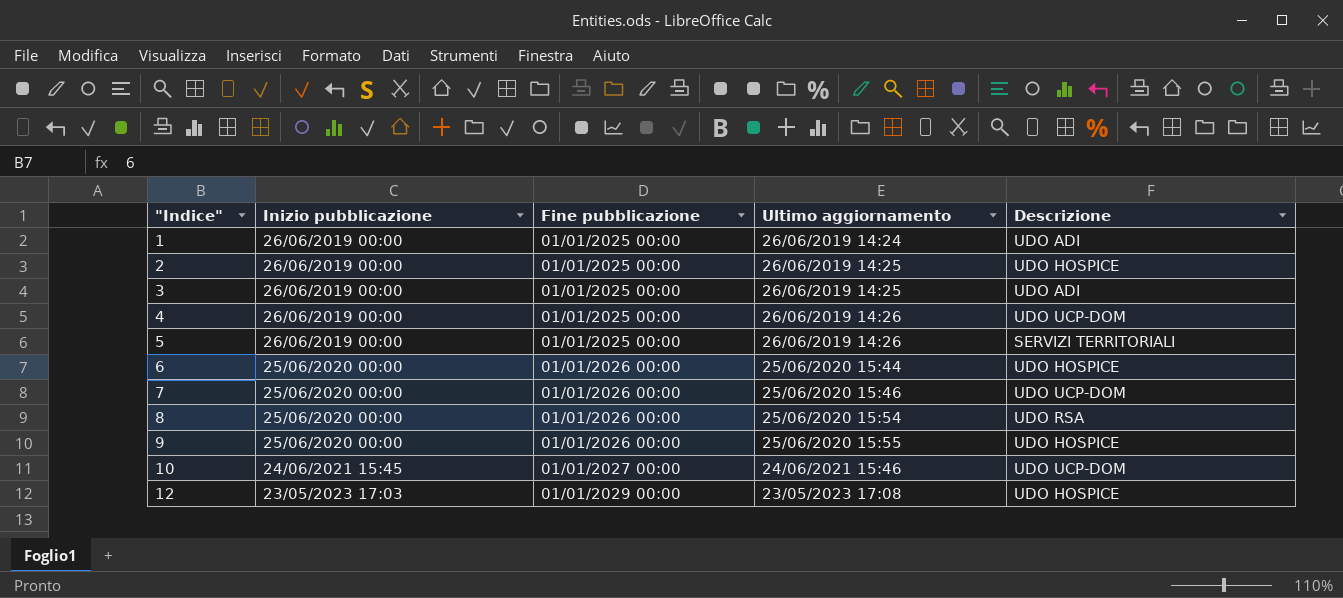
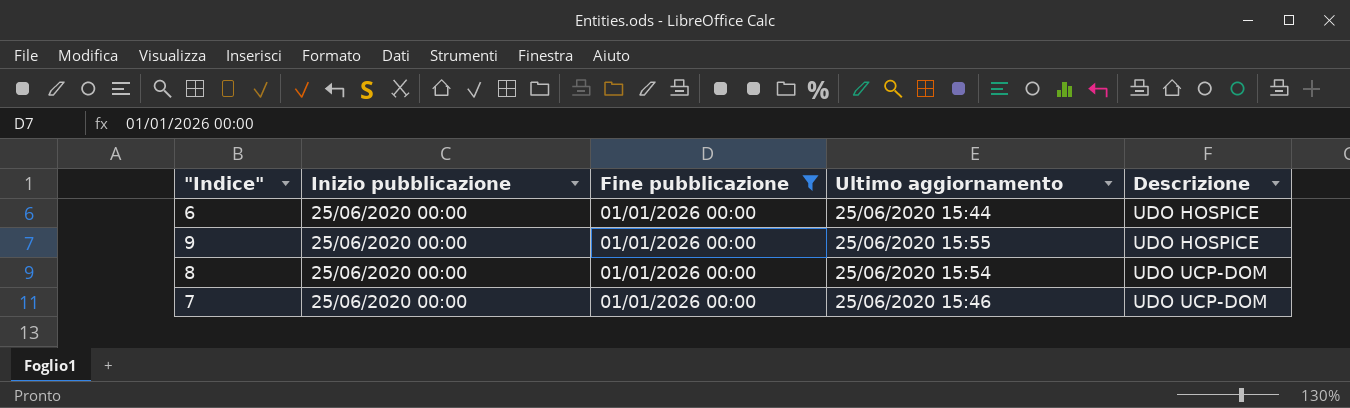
filter: none -> Fine pubblicazione = 01/01/2026 00:00
row order: "Indice" ascending -> Descrizione ascending
8 | Descrizione: UDO RSA -> UDO UCP-DOM

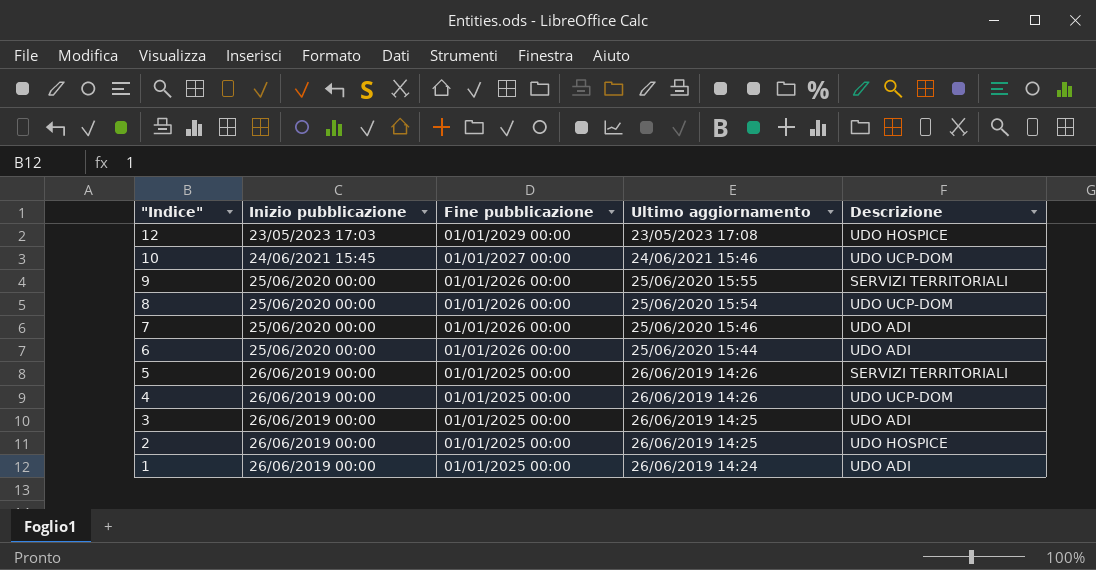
filter: Fine pubblicazione = 01/01/2026 00:00 -> none
row order: Descrizione ascending -> "Indice" descending
9 | Descrizione: UDO HOSPICE -> SERVIZI TERRITORIALI
7 | Descrizione: UDO UCP-DOM -> UDO ADI
6 | Descrizione: UDO HOSPICE -> UDO ADI

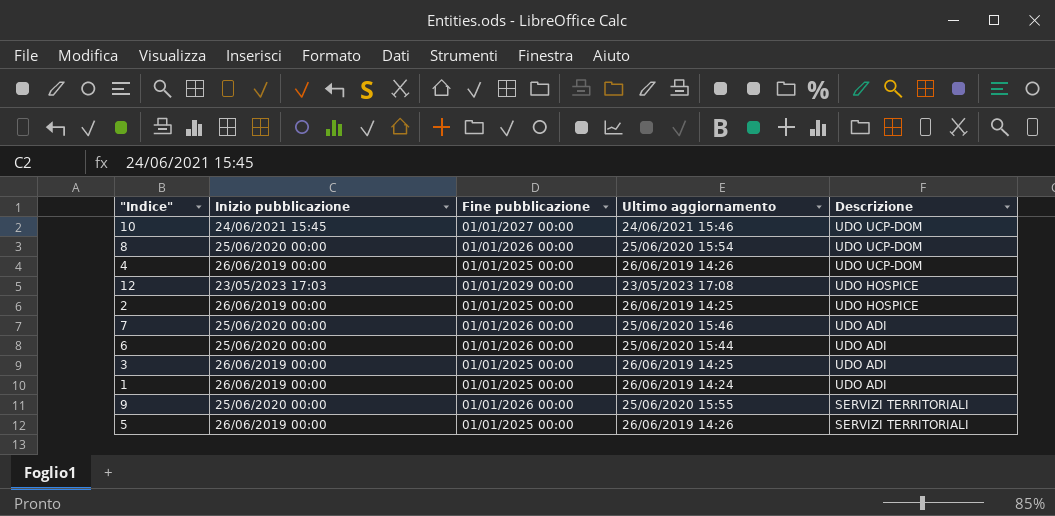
row order: "Indice" descending -> Descrizione descending

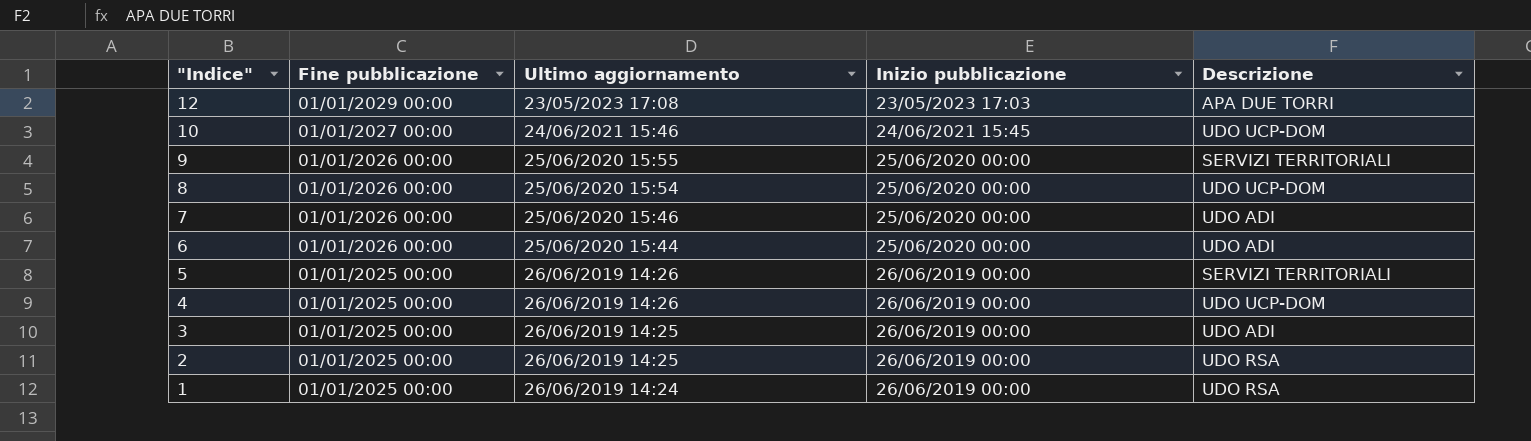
row order: Descrizione descending -> "Indice" descending
column Inizio pubblicazione | position: 2 -> 4
12 | Descrizione: UDO HOSPICE -> APA DUE TORRI
2 | Descrizione: UDO HOSPICE -> UDO RSA
1 | Descrizione: UDO ADI -> UDO RSA

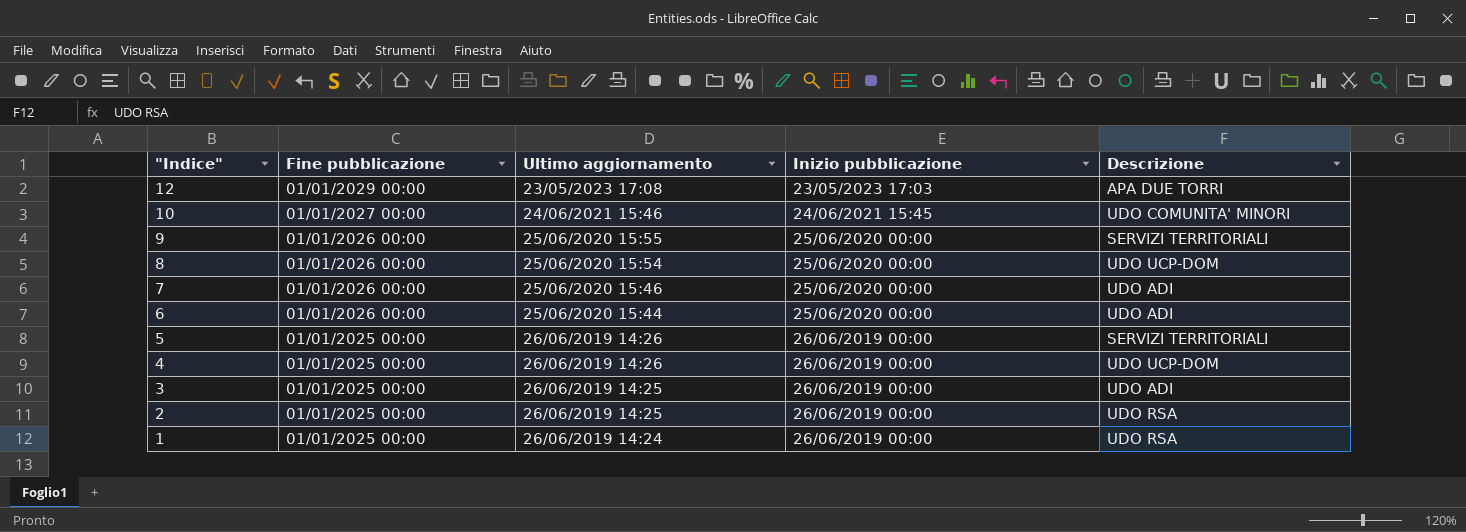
10 | Descrizione: UDO UCP-DOM -> UDO COMUNITA' MINORI

